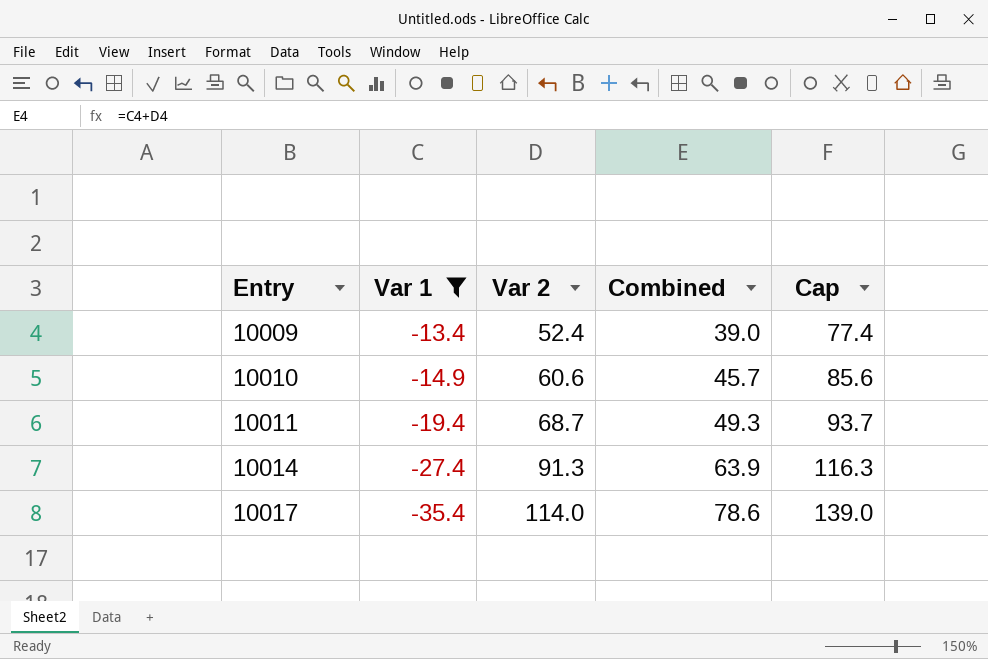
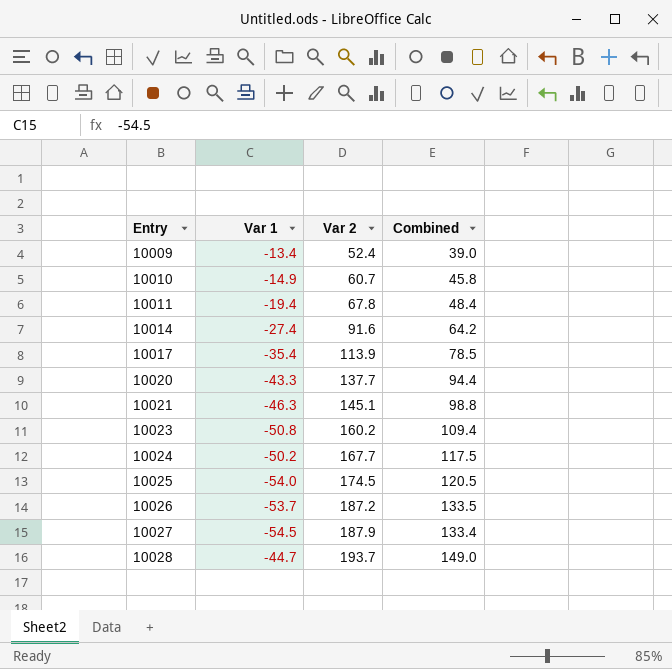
filter: Var 1 >= -35.4 -> none
column Cap | formula: [Var 2] + 25 -> none
10010 | Var 2: 60.6 -> 60.7
10010 | Combined: 45.7 -> 45.8
10011 | Var 2: 68.7 -> 67.8
10011 | Combined: 49.3 -> 48.4
10014 | Var 2: 91.3 -> 91.6
10014 | Combined: 63.9 -> 64.2
10017 | Var 2: 114.0 -> 113.9
10017 | Combined: 78.6 -> 78.5

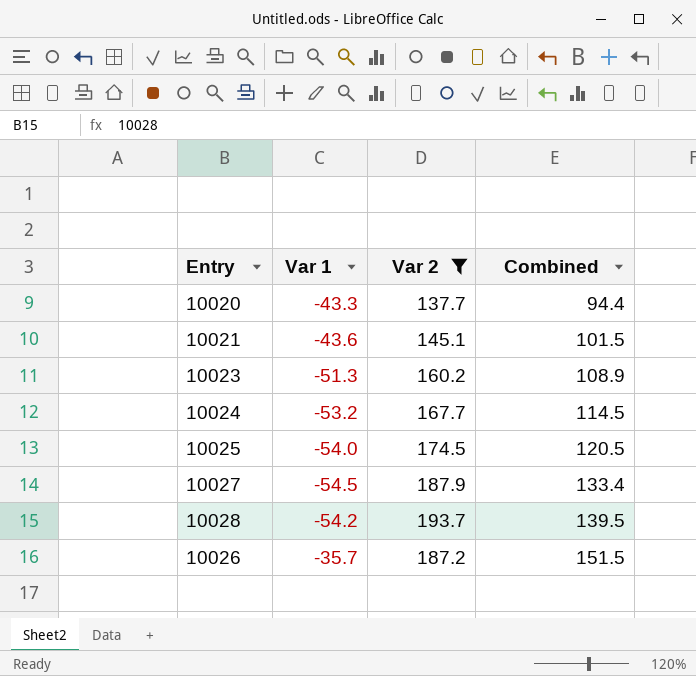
filter: none -> Var 2 >= 137.7
row order: Entry ascending -> Combined ascending
10021 | Var 1: -46.3 -> -43.6
10021 | Combined: 98.8 -> 101.5
10023 | Var 1: -50.8 -> -51.3
10023 | Combined: 109.4 -> 108.9
10024 | Var 1: -50.2 -> -53.2
10024 | Combined: 117.5 -> 114.5
10028 | Var 1: -44.7 -> -54.2
10028 | Combined: 149.0 -> 139.5
10026 | Var 1: -53.7 -> -35.7
10026 | Combined: 133.5 -> 151.5

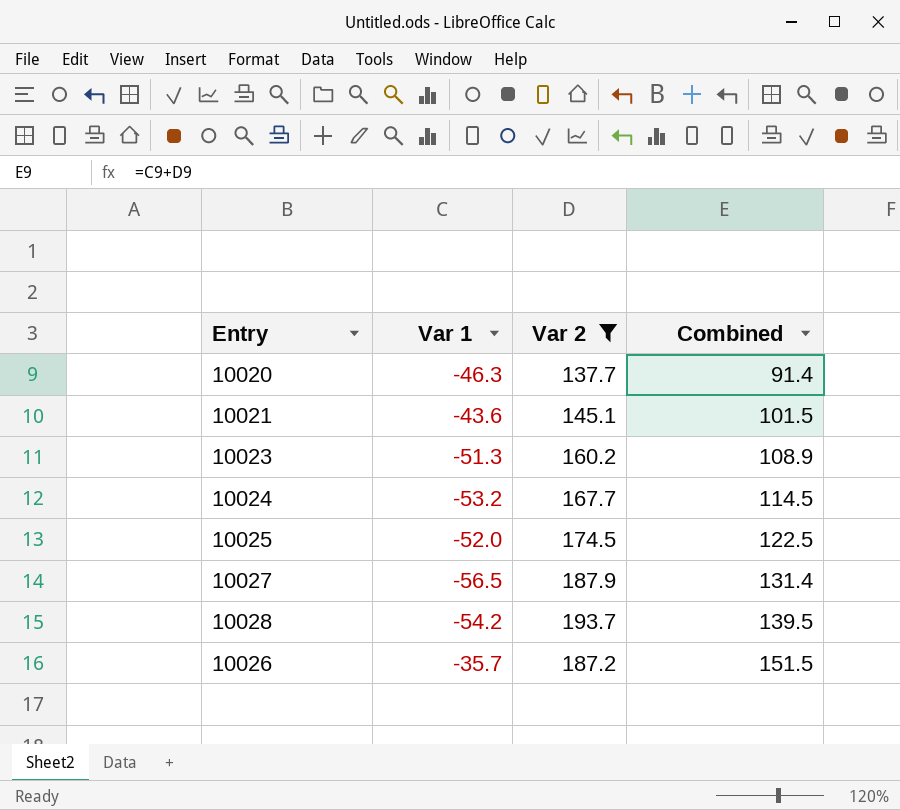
10020 | Var 1: -43.3 -> -46.3
10020 | Combined: 94.4 -> 91.4
10025 | Var 1: -54.0 -> -52.0
10025 | Combined: 120.5 -> 122.5
10027 | Var 1: -54.5 -> -56.5
10027 | Combined: 133.4 -> 131.4

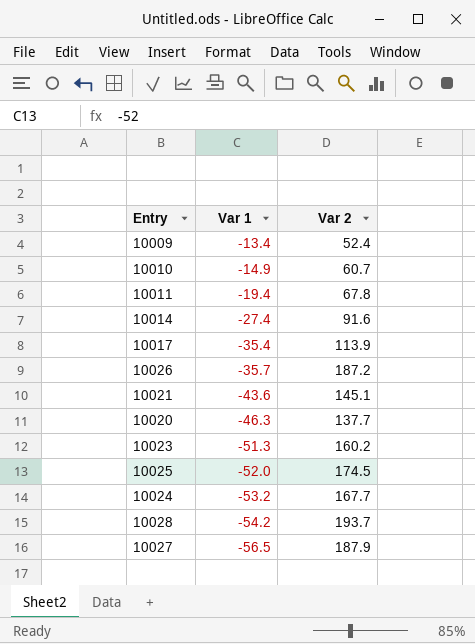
filter: Var 2 >= 137.7 -> none
row order: Combined ascending -> Var 1 descending
column Combined | formula: [Var 1] + [Var 2] -> none

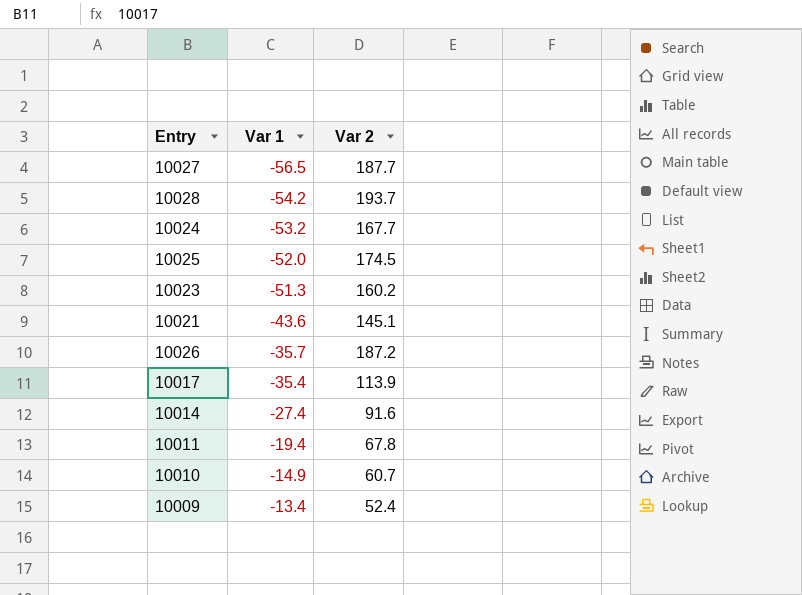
row order: Var 1 descending -> Var 1 ascending
row 10020: -46.3 | 137.7 -> none
10027 | Var 2: 187.9 -> 187.7

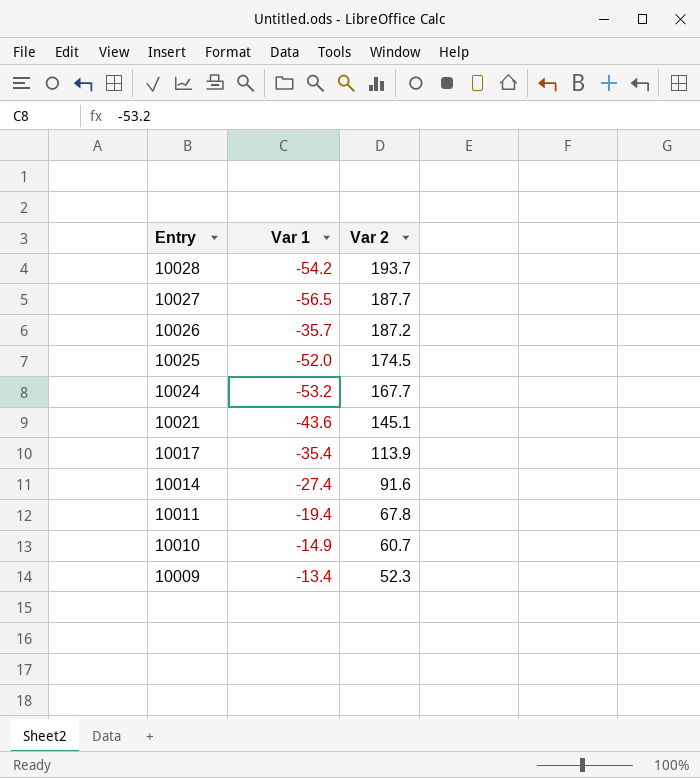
row order: Var 1 ascending -> Entry descending
row 10023: -51.3 | 160.2 -> none
10009 | Var 2: 52.4 -> 52.3

